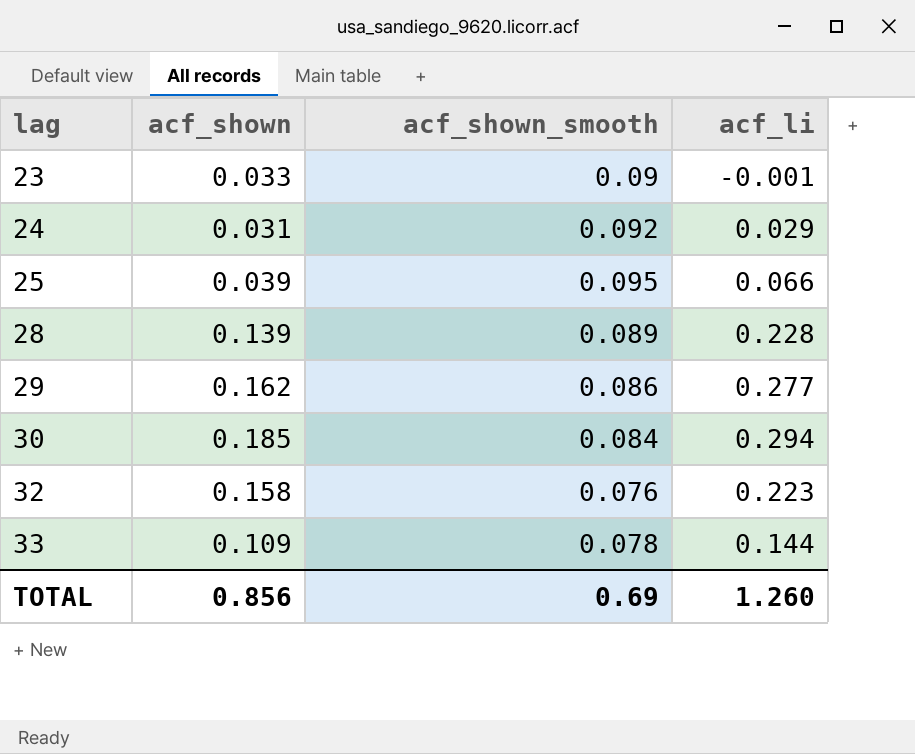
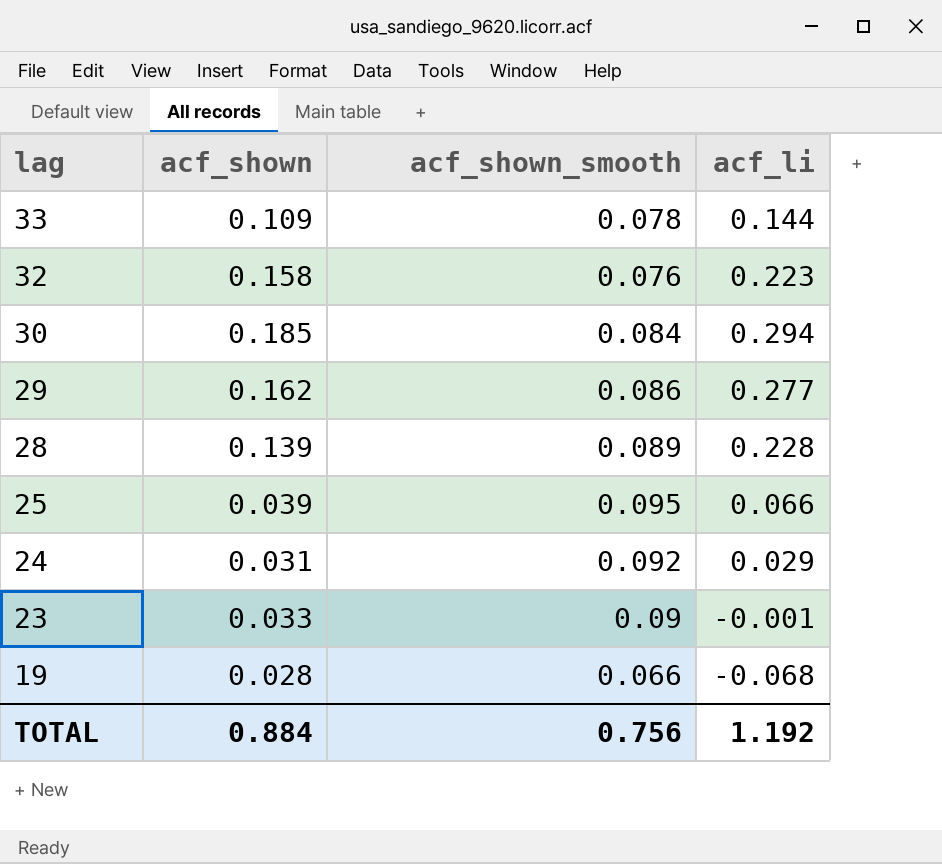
row order: lag ascending -> lag descending
row 19: none -> 0.028 | 0.066 | -0.068
TOTAL | acf_shown: 0.856 -> 0.884
TOTAL | acf_shown_smooth: 0.69 -> 0.756
TOTAL | acf_li: 1.260 -> 1.192

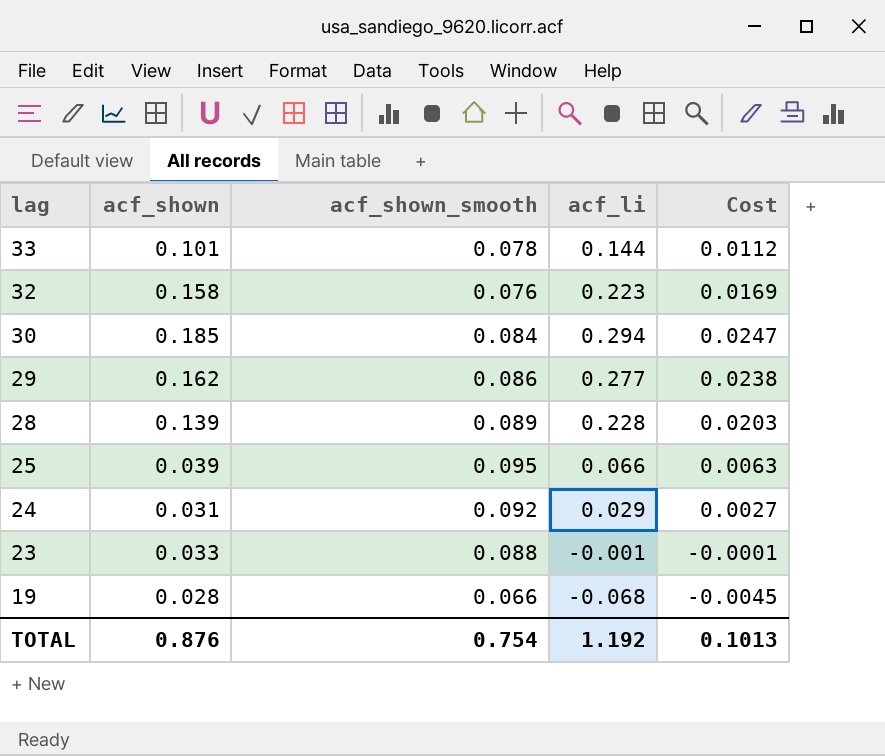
column Cost | formula: none -> [acf_shown_smooth] * [acf_li]
33 | acf_shown: 0.109 -> 0.101
23 | acf_shown_smooth: 0.09 -> 0.088
TOTAL | acf_shown: 0.884 -> 0.876
TOTAL | acf_shown_smooth: 0.756 -> 0.754

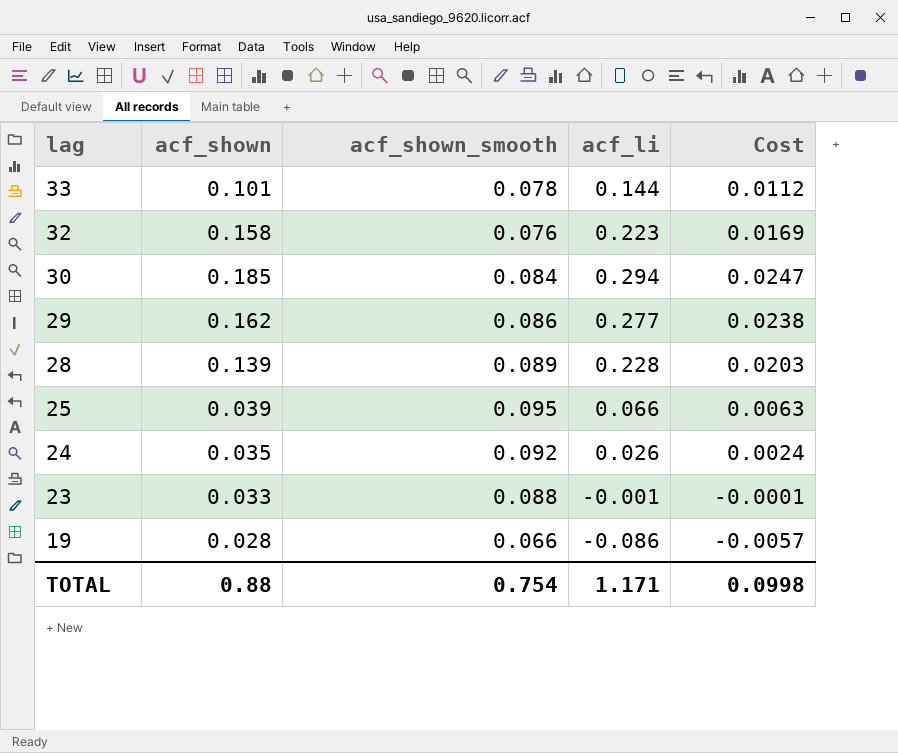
24 | acf_shown: 0.031 -> 0.035
24 | acf_li: 0.029 -> 0.026
24 | Cost: 0.0027 -> 0.0024
19 | acf_li: -0.068 -> -0.086
19 | Cost: -0.0045 -> -0.0057
TOTAL | acf_shown: 0.876 -> 0.88
TOTAL | acf_li: 1.192 -> 1.171
TOTAL | Cost: 0.1013 -> 0.0998

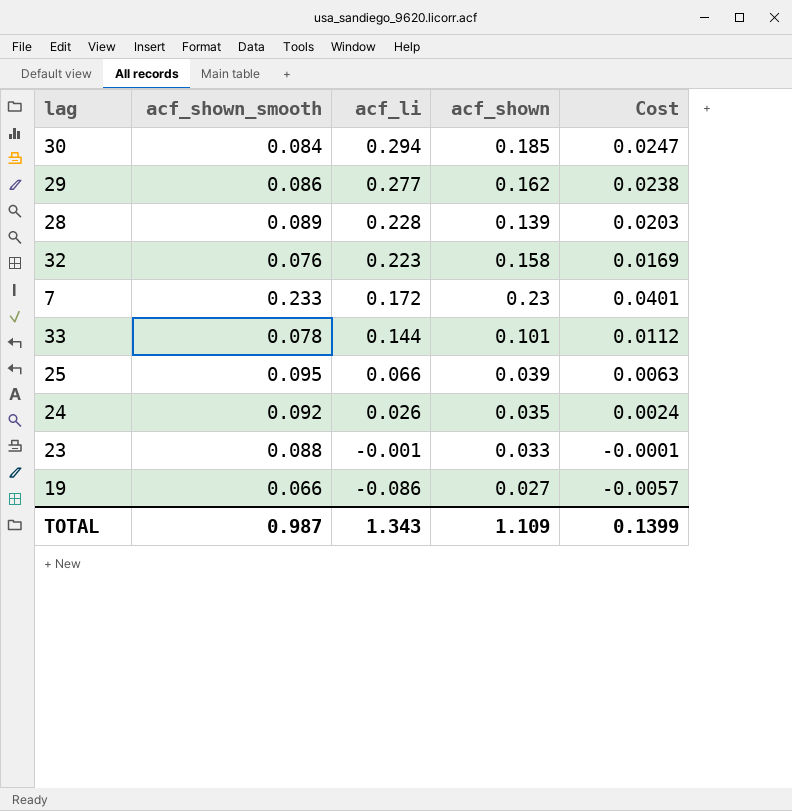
row order: lag descending -> acf_li descending
column acf_shown | position: 2 -> 4
row 7: none -> 0.233 | 0.172 | 0.23 | 0.0401
19 | acf_shown: 0.028 -> 0.027
TOTAL | acf_shown_smooth: 0.754 -> 0.987
TOTAL | acf_li: 1.171 -> 1.343
TOTAL | acf_shown: 0.88 -> 1.109
TOTAL | Cost: 0.0998 -> 0.1399

